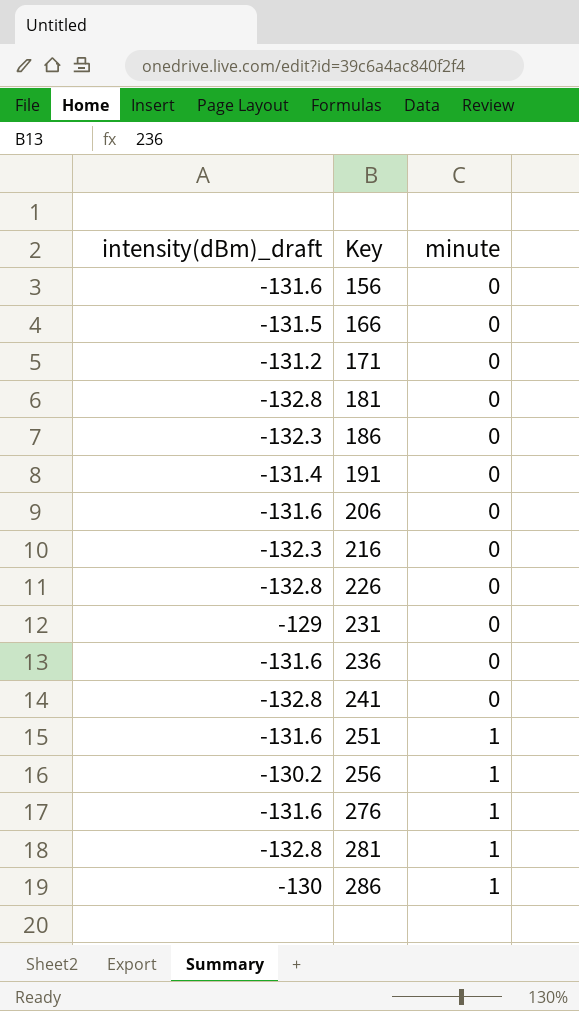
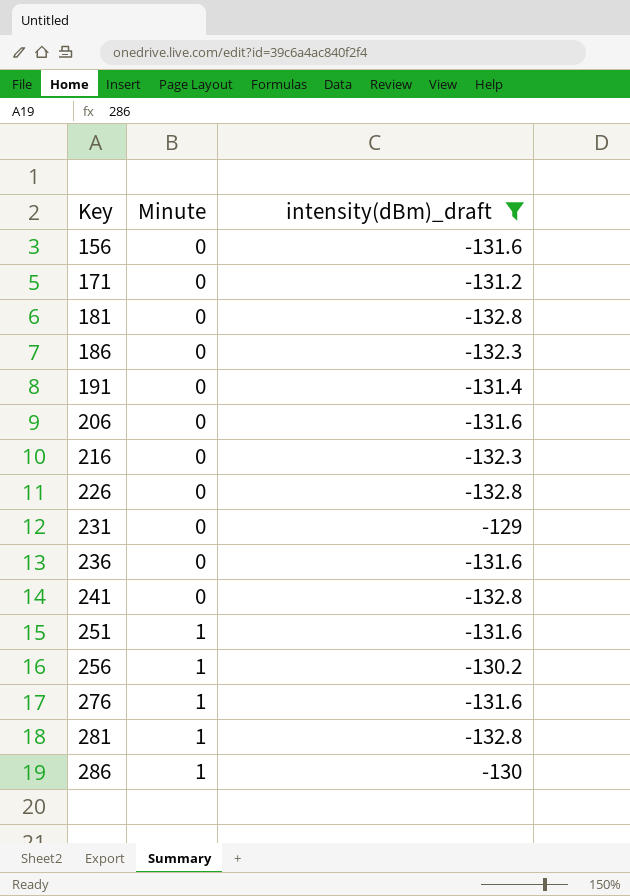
filter: none -> intensity(dBm)_draft != -131.5
column name: minute -> Minute
column intensity(dBm)_draft | position: 1 -> 3

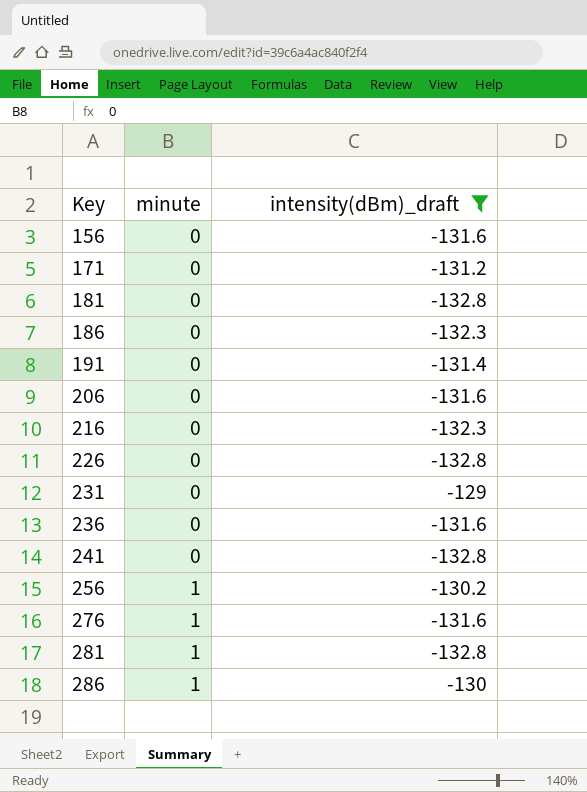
column name: Minute -> minute
row 251: 1 | -131.6 -> none

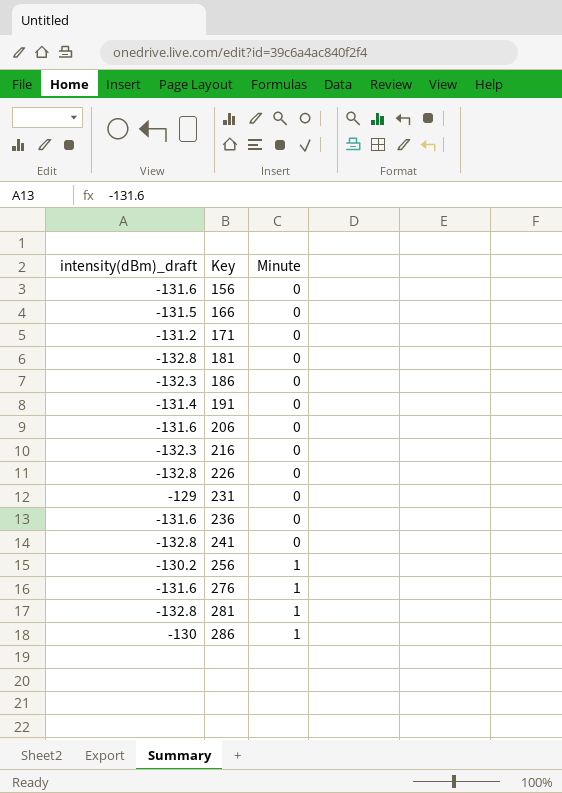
filter: intensity(dBm)_draft != -131.5 -> none
column intensity(dBm)_draft | position: 3 -> 1
column name: minute -> Minute

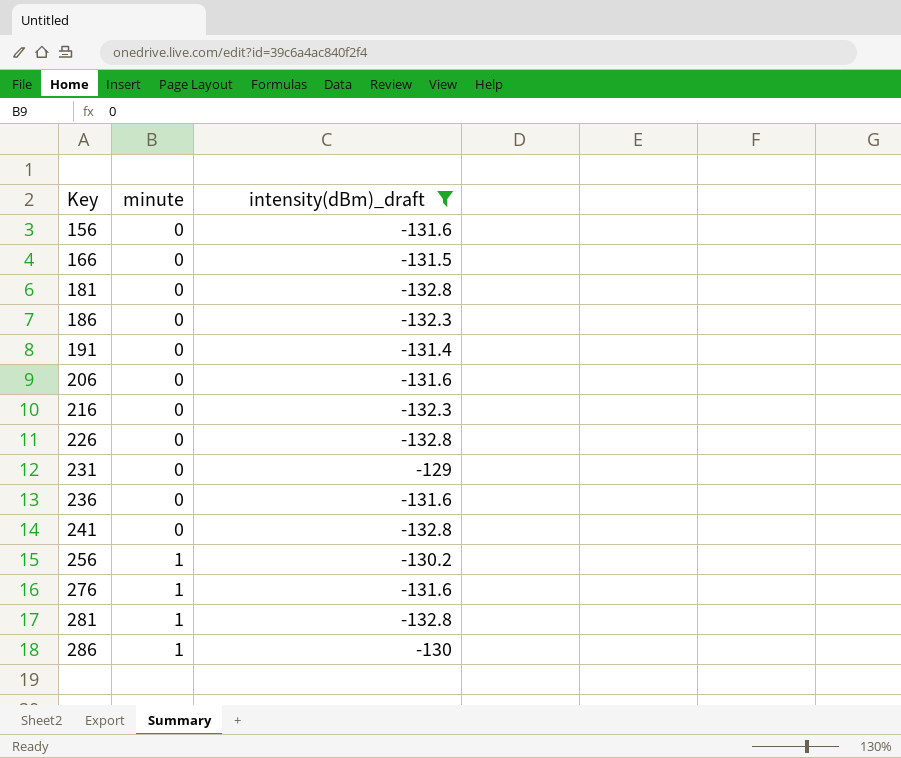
filter: none -> intensity(dBm)_draft != -131.2
column name: Minute -> minute
column intensity(dBm)_draft | position: 1 -> 3

